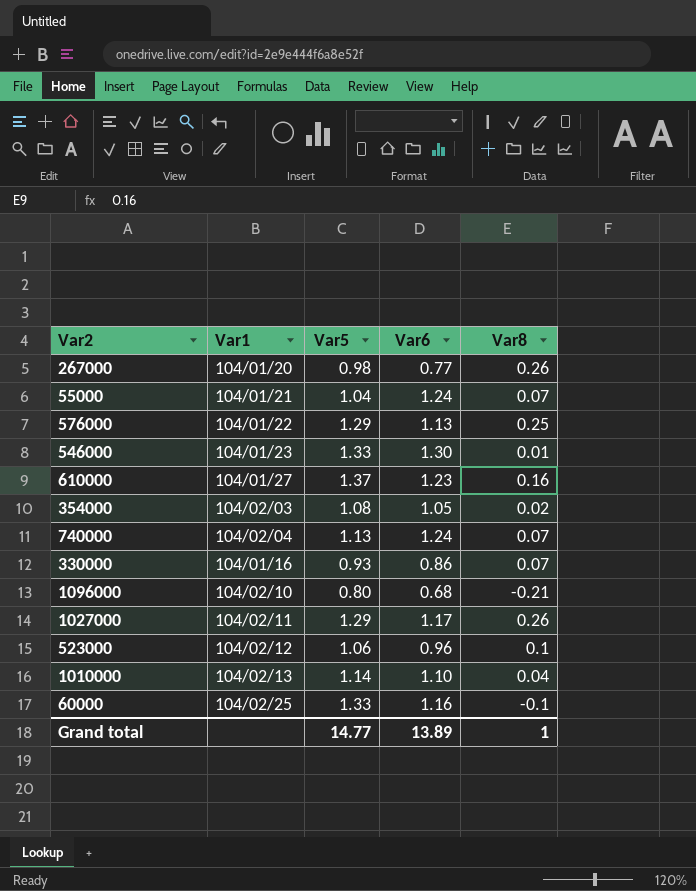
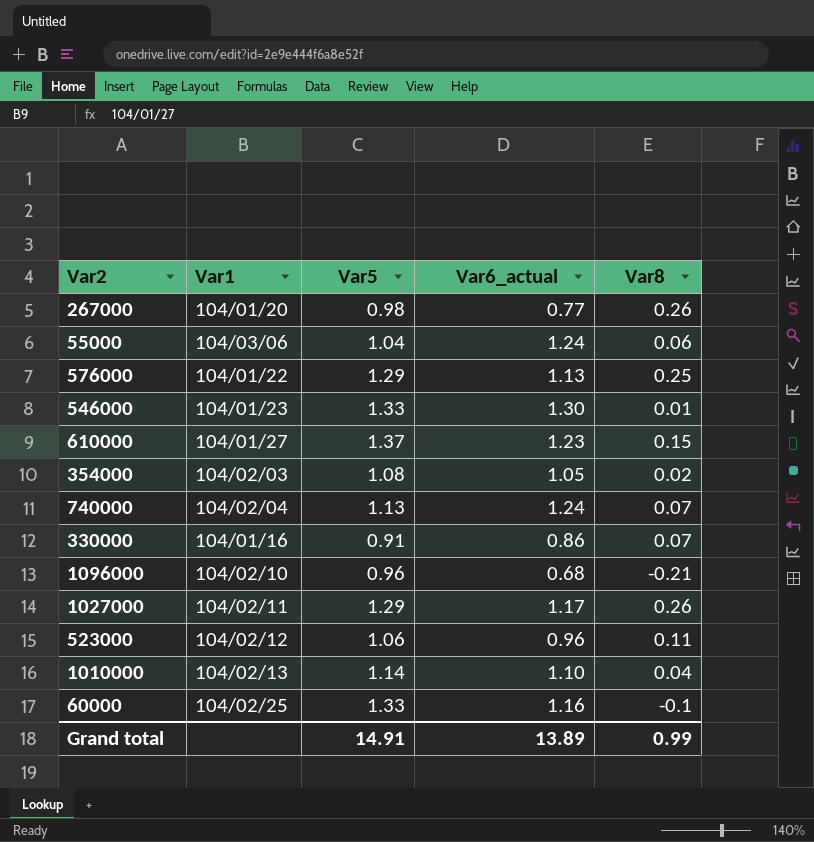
column name: Var6 -> Var6_actual
55000 | Var1: 104/01/21 -> 104/03/06
55000 | Var8: 0.07 -> 0.06
610000 | Var8: 0.16 -> 0.15
330000 | Var5: 0.93 -> 0.91
1096000 | Var5: 0.80 -> 0.96
523000 | Var8: 0.1 -> 0.11
Grand total | Var5: 14.77 -> 14.91
Grand total | Var8: 1 -> 0.99

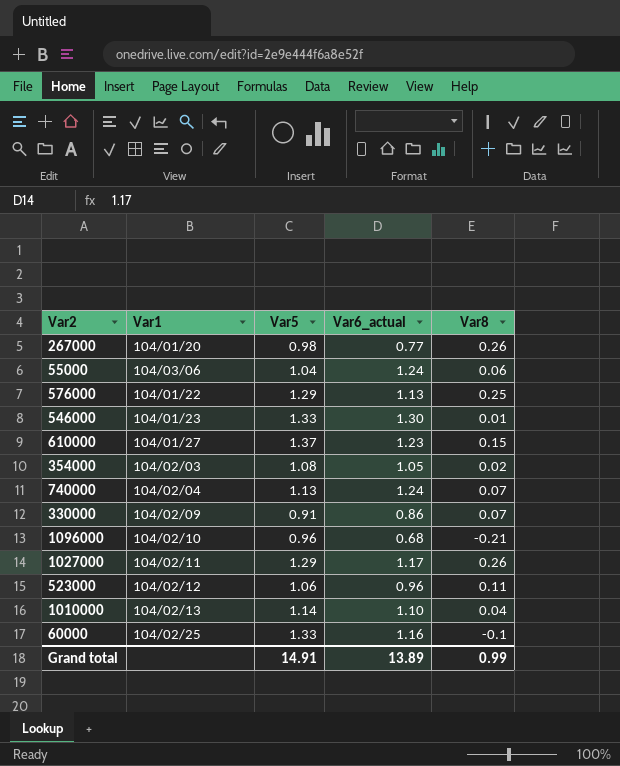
330000 | Var1: 104/01/16 -> 104/02/09

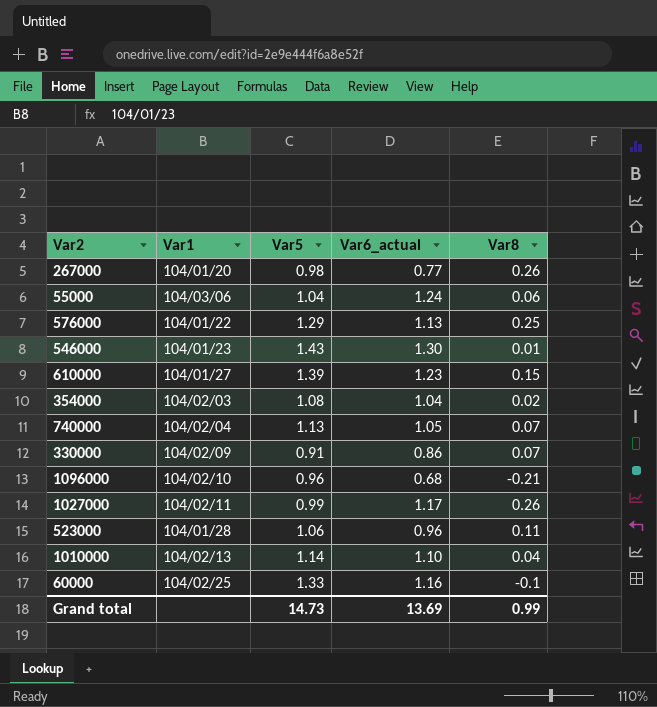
546000 | Var5: 1.33 -> 1.43
610000 | Var5: 1.37 -> 1.39
354000 | Var6_actual: 1.05 -> 1.04
740000 | Var6_actual: 1.24 -> 1.05
1027000 | Var5: 1.29 -> 0.99
523000 | Var1: 104/02/12 -> 104/01/28
Grand total | Var5: 14.91 -> 14.73
Grand total | Var6_actual: 13.89 -> 13.69

